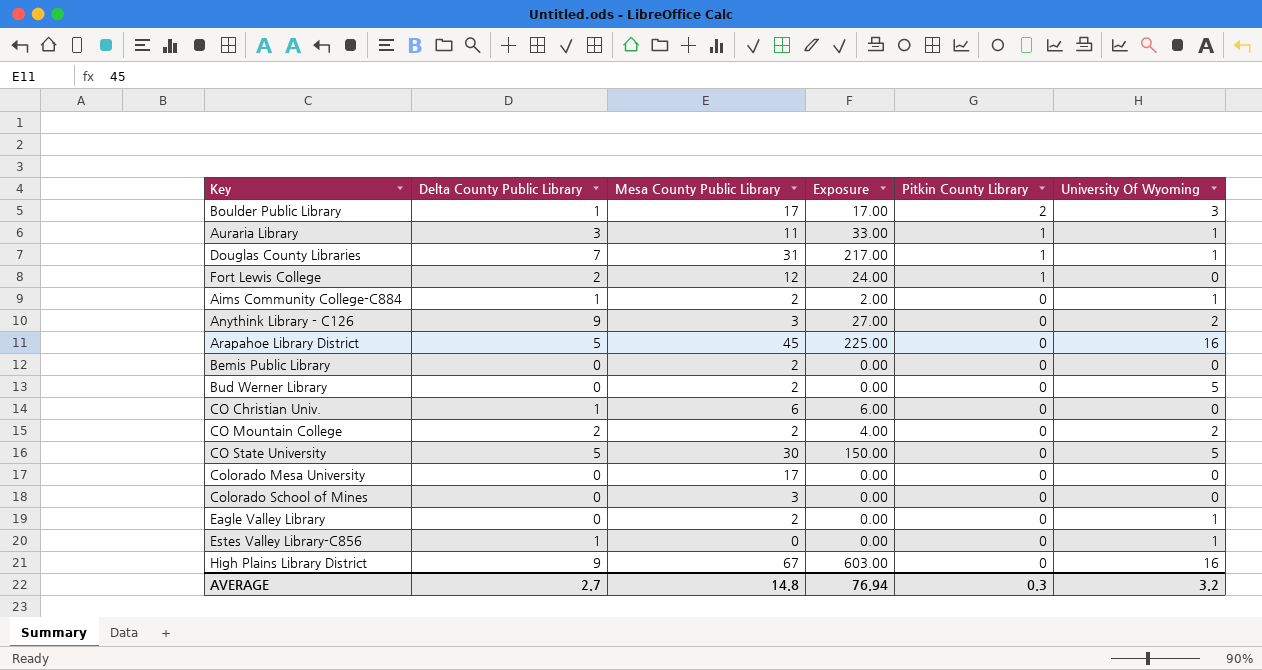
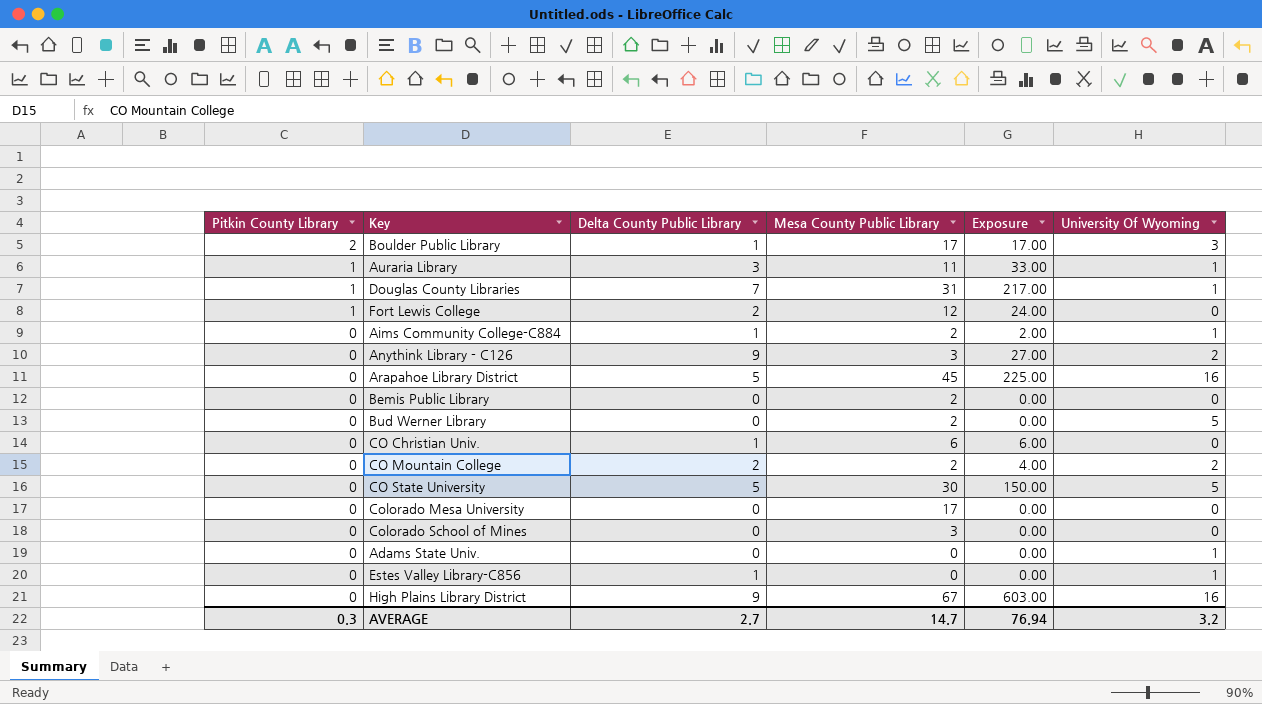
column Pitkin County Library | position: 5 -> 1
row Eagle Valley Library: 0 | 2 | 0.00 | 0 | 1 -> none
row Adams State Univ.: none -> 0 | 0 | 0 | 0.00 | 1
AVERAGE | Mesa County Public Library: 14.8 -> 14.7

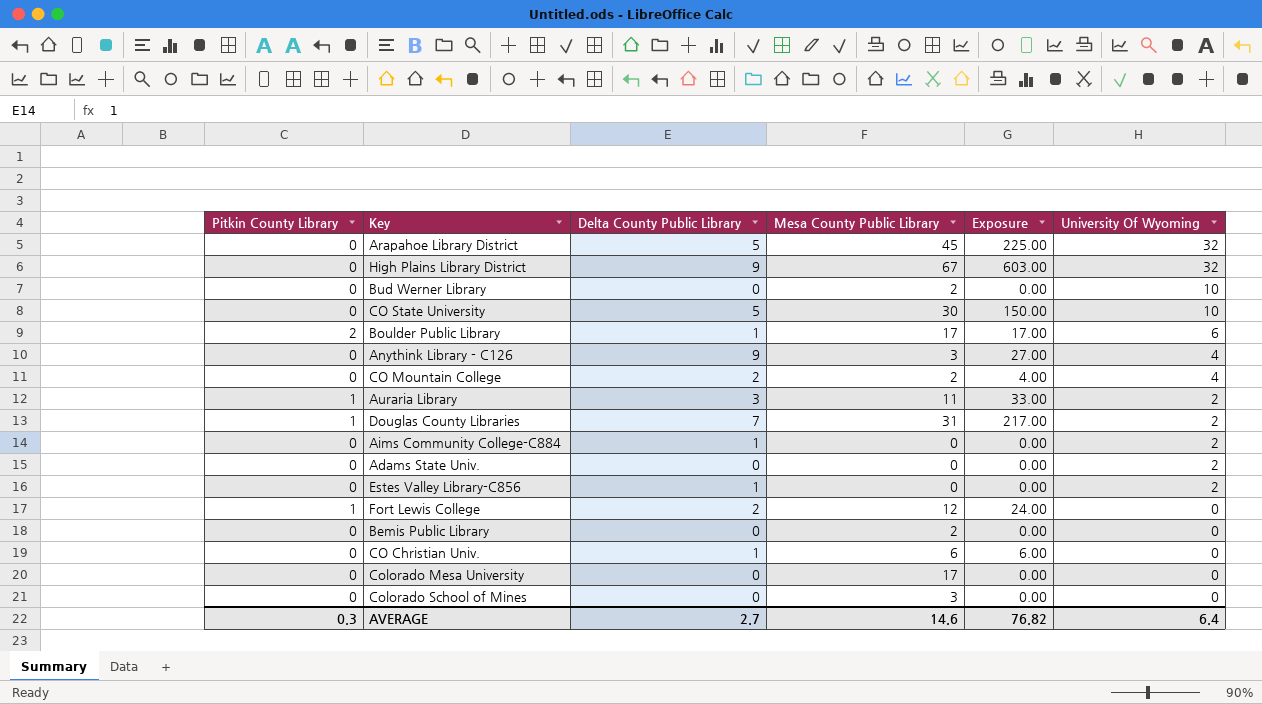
row order: Pitkin County Library descending -> University Of Wyoming descending
Arapahoe Library District | University Of Wyoming: 16 -> 32
High Plains Library District | University Of Wyoming: 16 -> 32
Bud Werner Library | University Of Wyoming: 5 -> 10
CO State University | University Of Wyoming: 5 -> 10
Boulder Public Library | University Of Wyoming: 3 -> 6
Anythink Library - C126 | University Of Wyoming: 2 -> 4
CO Mountain College | University Of Wyoming: 2 -> 4
Auraria Library | University Of Wyoming: 1 -> 2
Douglas County Libraries | University Of Wyoming: 1 -> 2
Aims Community College-C884 | Mesa County Public Library: 2 -> 0
Aims Community College-C884 | Exposure: 2.00 -> 0.00
Aims Community College-C884 | University Of Wyoming: 1 -> 2
Adams State Univ. | University Of Wyoming: 1 -> 2
Estes Valley Library-C856 | University Of Wyoming: 1 -> 2
AVERAGE | Mesa County Public Library: 14.7 -> 14.6
AVERAGE | Exposure: 76.94 -> 76.82
AVERAGE | University Of Wyoming: 3.2 -> 6.4

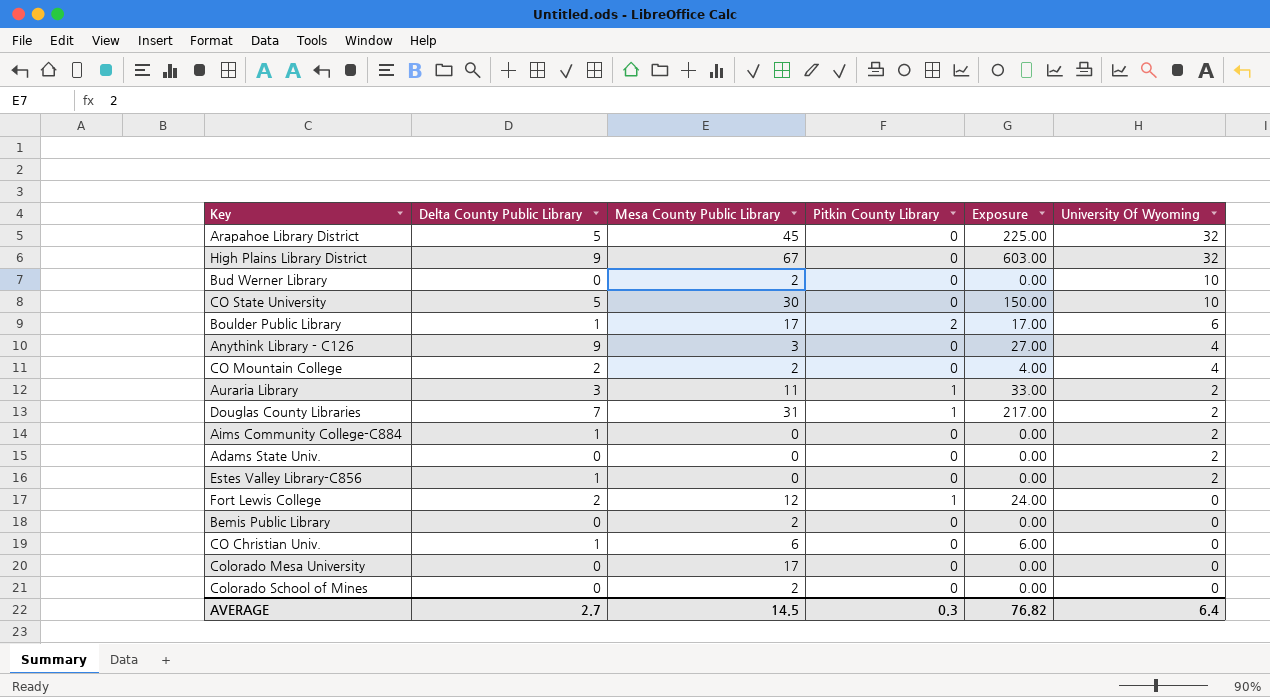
column Pitkin County Library | position: 1 -> 4
Colorado School of Mines | Mesa County Public Library: 3 -> 2
AVERAGE | Mesa County Public Library: 14.6 -> 14.5

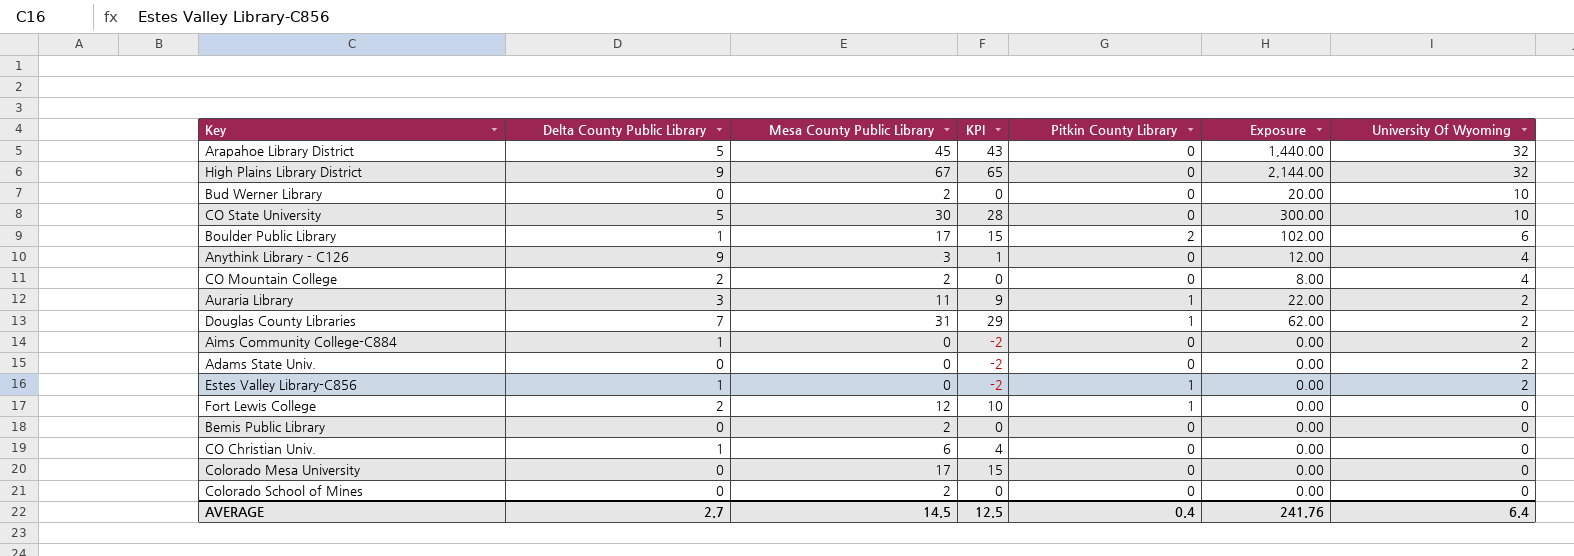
column KPI | formula: none -> [Mesa County Public Library] - 2
column Exposure | formula: [Delta County Public Library] * [Mesa County Public Library] -> [Mesa County Public Library] * [University Of Wyoming]
Estes Valley Library-C856 | Pitkin County Library: 0 -> 1
AVERAGE | Pitkin County Library: 0.3 -> 0.4
AVERAGE | Exposure: 76.82 -> 241.76

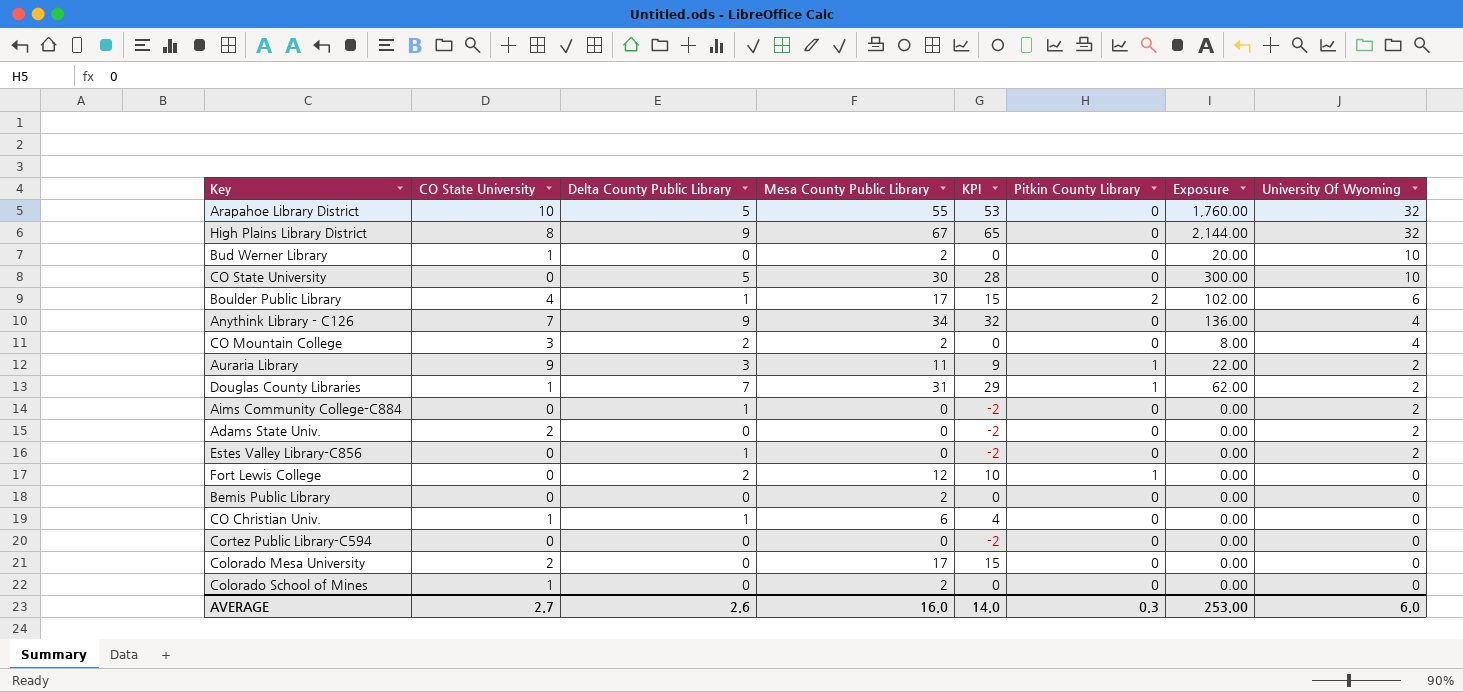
column CO State University | position: none -> 2
Arapahoe Library District | Mesa County Public Library: 45 -> 55
Arapahoe Library District | KPI: 43 -> 53
Arapahoe Library District | Exposure: 1,440.00 -> 1,760.00
Anythink Library - C126 | Mesa County Public Library: 3 -> 34
Anythink Library - C126 | KPI: 1 -> 32
Anythink Library - C126 | Exposure: 12.00 -> 136.00
Estes Valley Library-C856 | Pitkin County Library: 1 -> 0
row Cortez Public Library-C594: none -> 0 | 0 | 0 | -2 | 0 | 0.00 | 0
AVERAGE | Delta County Public Library: 2.7 -> 2.6
AVERAGE | Mesa County Public Library: 14.5 -> 16.0
AVERAGE | KPI: 12.5 -> 14.0
AVERAGE | Pitkin County Library: 0.4 -> 0.3
AVERAGE | Exposure: 241.76 -> 253.00
AVERAGE | University Of Wyoming: 6.4 -> 6.0

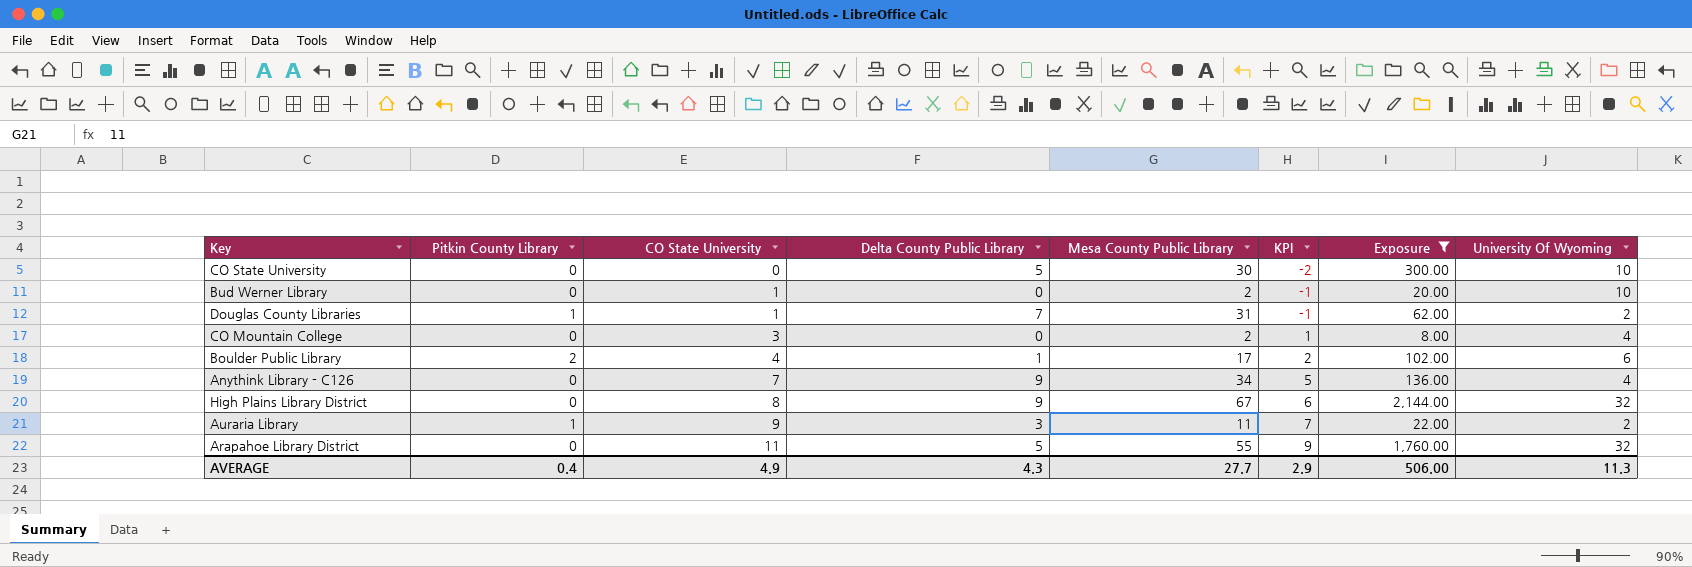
filter: none -> Exposure != 0.00
row order: University Of Wyoming descending -> CO State University ascending
column Pitkin County Library | position: 6 -> 2
column KPI | formula: [Mesa County Public Library] - 2 -> [CO State University] - 2
CO Mountain College | Delta County Public Library: 2 -> 0
Arapahoe Library District | CO State University: 10 -> 11
AVERAGE | Pitkin County Library: 0.3 -> 0.4
AVERAGE | CO State University: 2.7 -> 4.9
AVERAGE | Delta County Public Library: 2.6 -> 4.3
AVERAGE | Mesa County Public Library: 16.0 -> 27.7
AVERAGE | KPI: 14.0 -> 2.9
AVERAGE | Exposure: 253.00 -> 506.00
AVERAGE | University Of Wyoming: 6.0 -> 11.3

